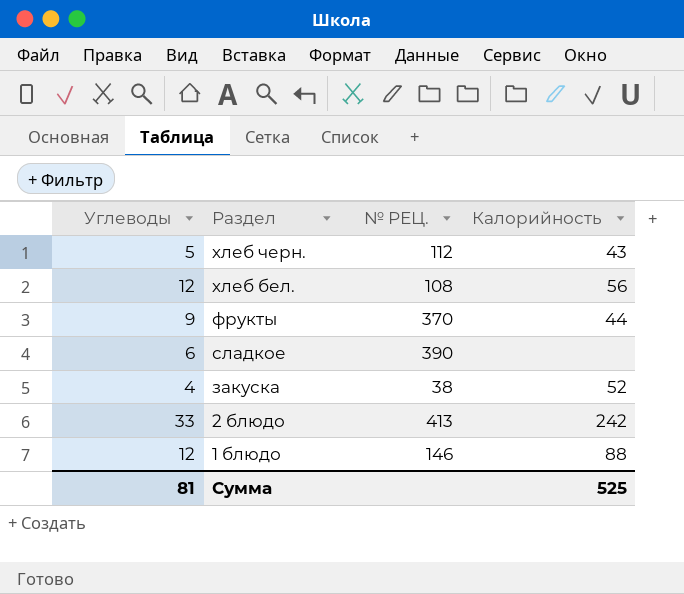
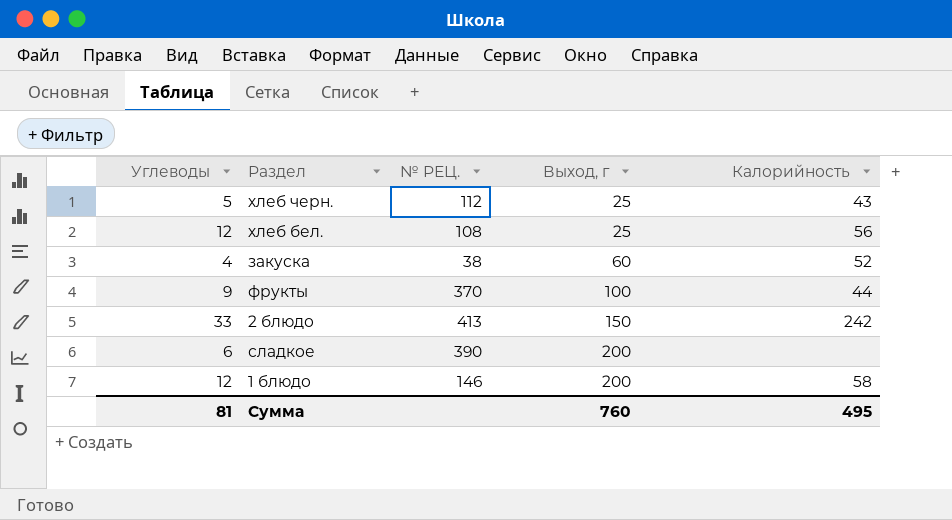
row order: Раздел descending -> Выход, г ascending
column Выход, г | position: none -> 4
1 блюдо | Калорийность: 88 -> 58
Сумма | Калорийность: 525 -> 495

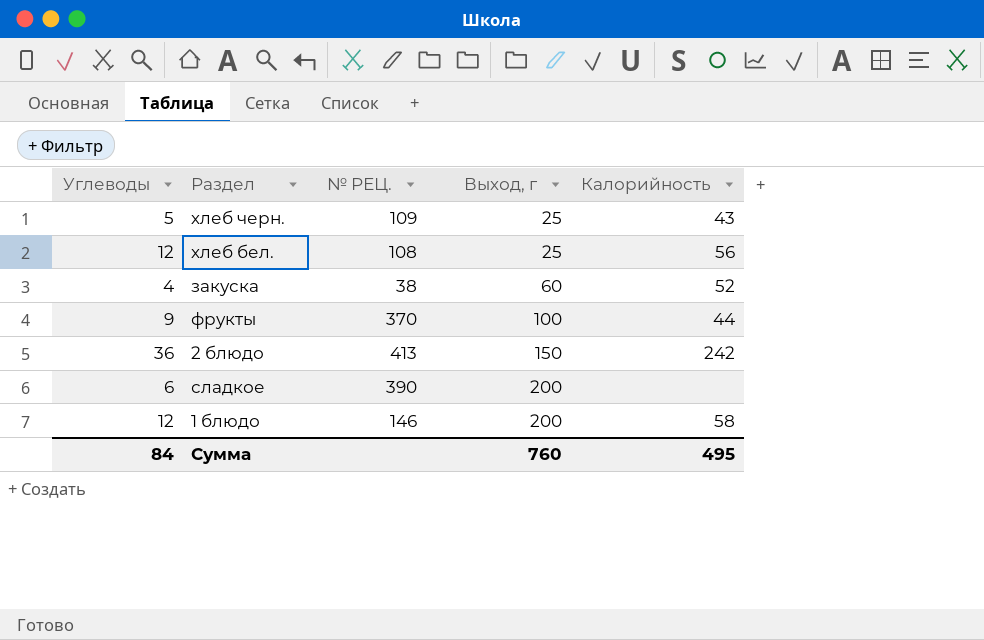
хлеб черн. | № РЕЦ.: 112 -> 109
2 блюдо | Углеводы: 33 -> 36
Сумма | Углеводы: 81 -> 84

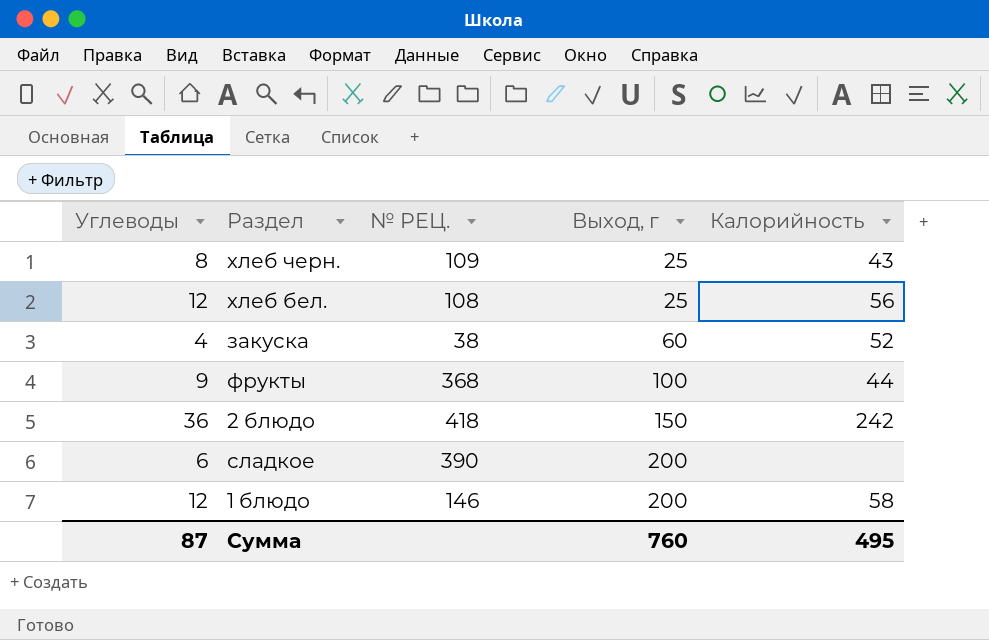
хлеб черн. | Углеводы: 5 -> 8
фрукты | № РЕЦ.: 370 -> 368
2 блюдо | № РЕЦ.: 413 -> 418
Сумма | Углеводы: 84 -> 87

